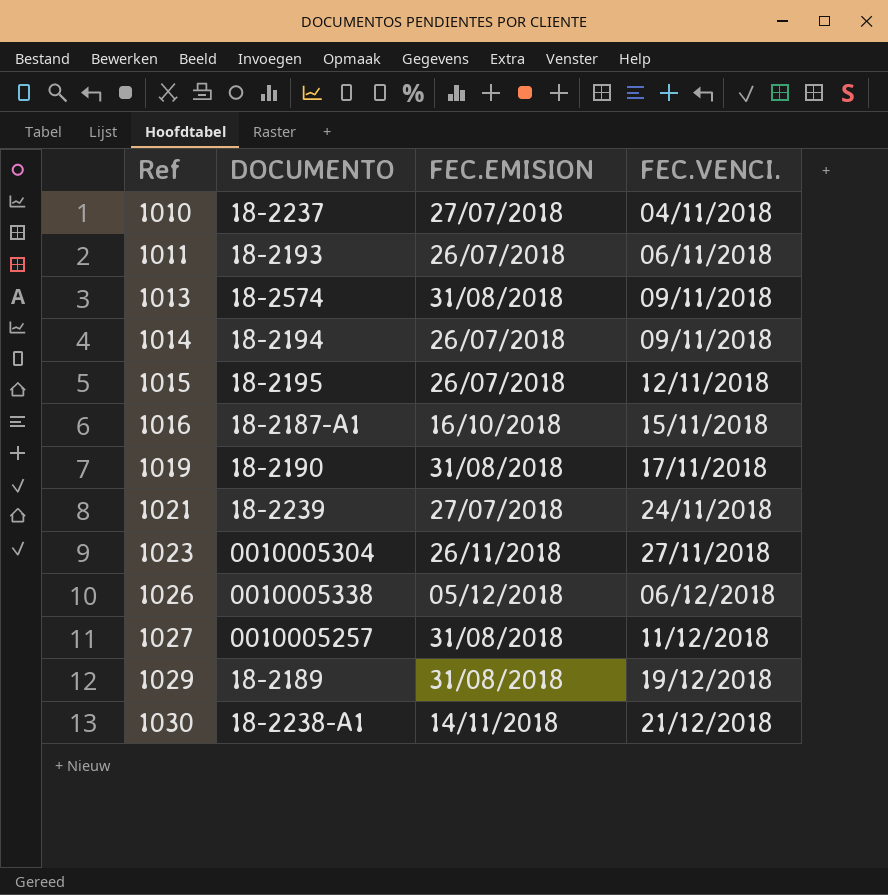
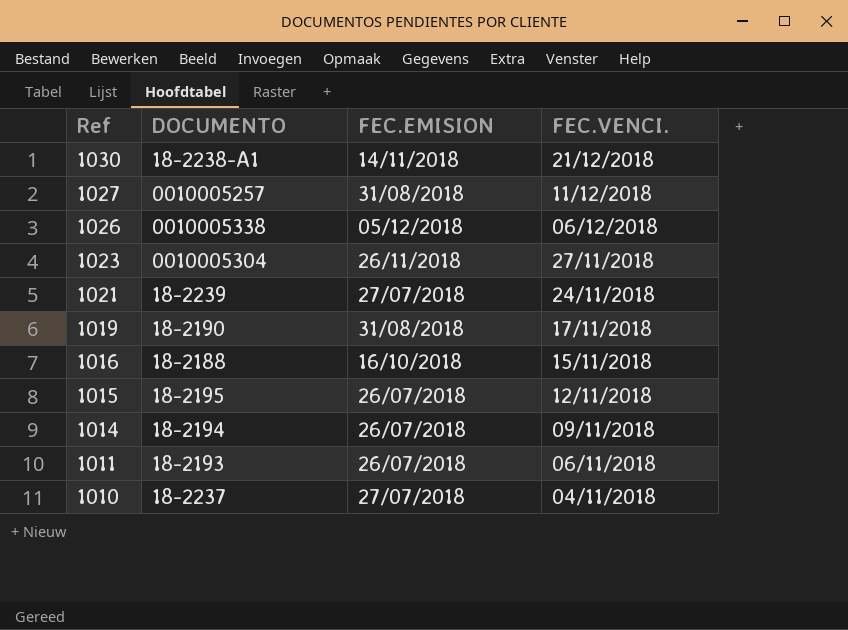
row order: Ref ascending -> Ref descending
row 1013: 18-2574 | 31/08/2018 | 09/11/2018 -> none
row 1029: 18-2189 | 31/08/2018 | 19/12/2018 -> none
1016 | DOCUMENTO: 18-2187-A1 -> 18-2188

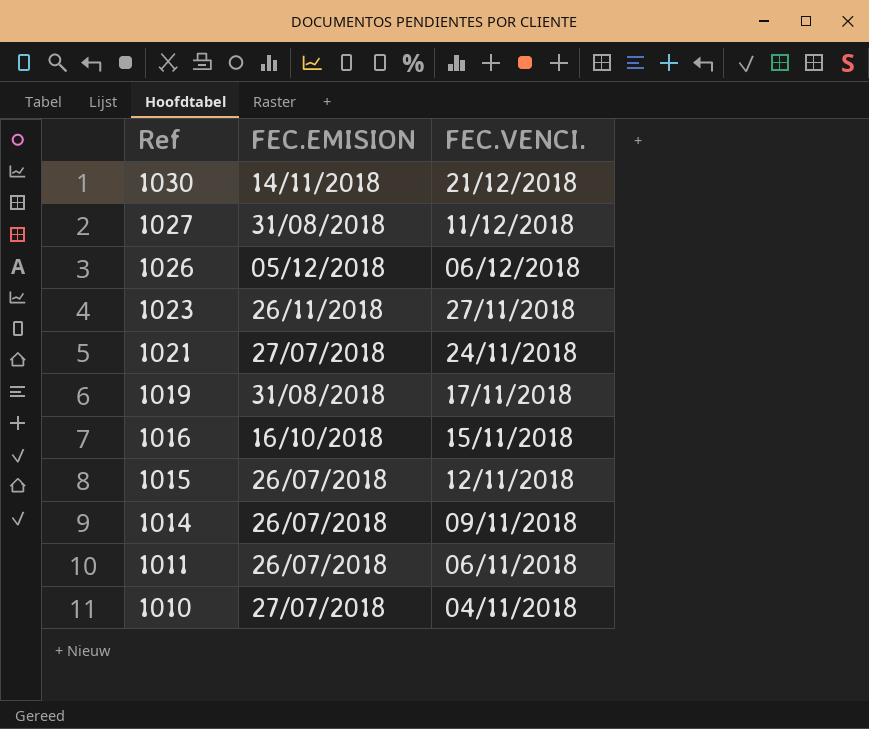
column DOCUMENTO | position: 2 -> none

